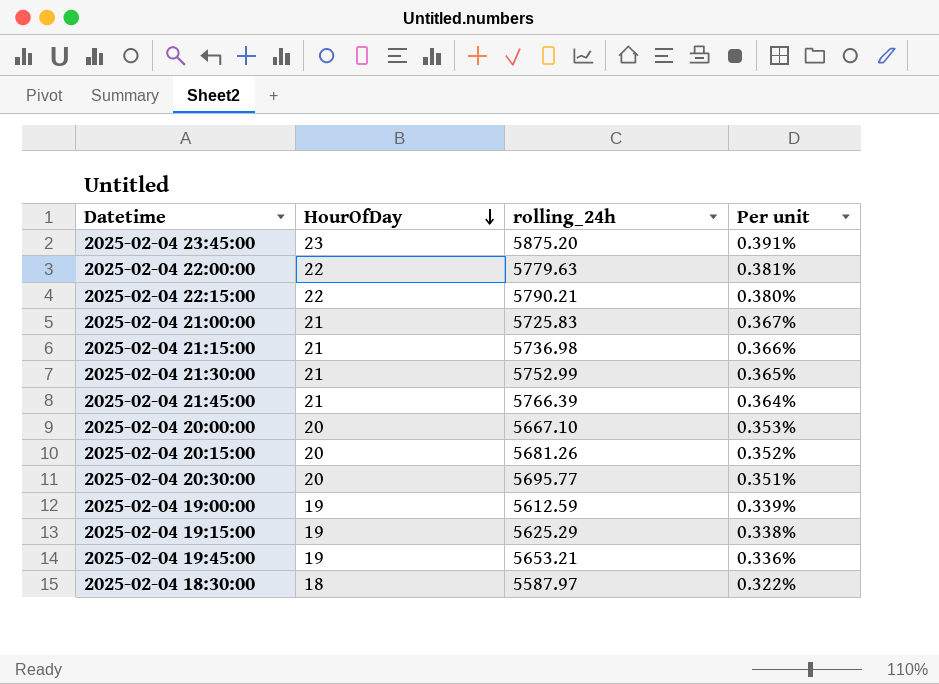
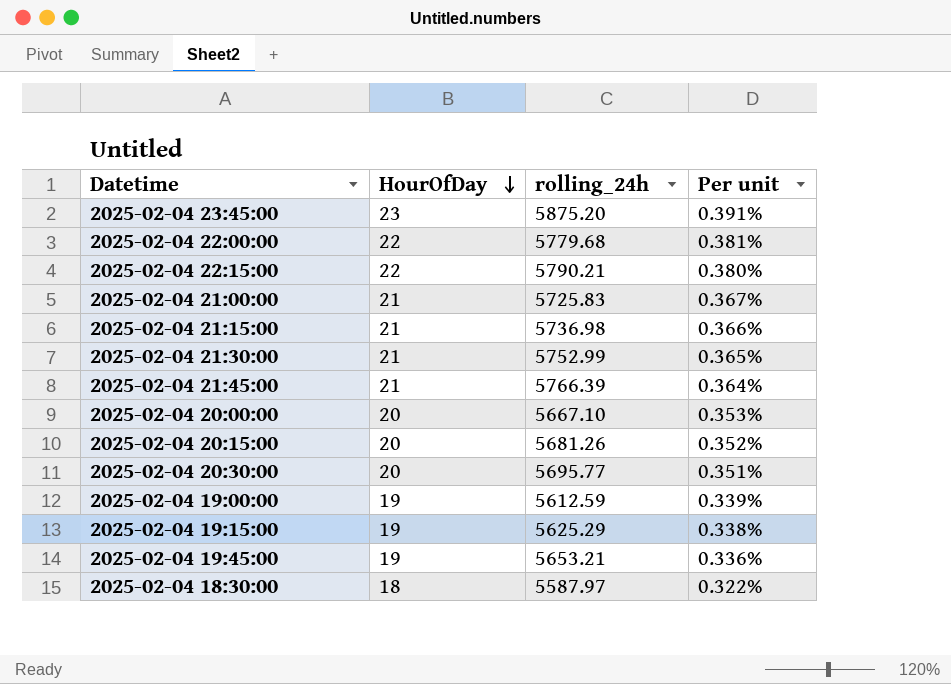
2025-02-04 22:00:00 | rolling_24h: 5779.63 -> 5779.68

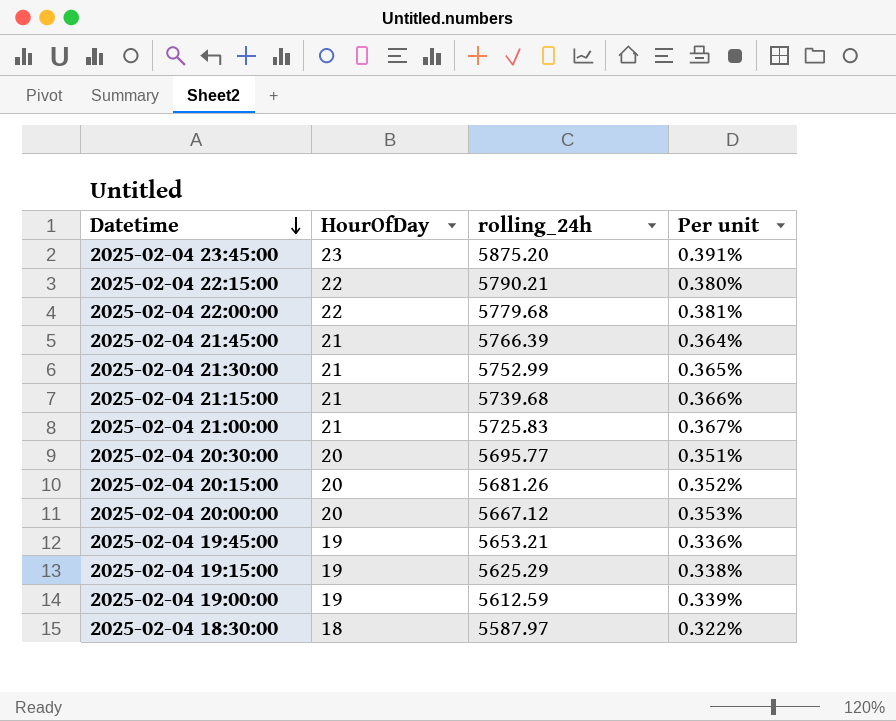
row order: HourOfDay descending -> Datetime descending
2025-02-04 21:15:00 | rolling_24h: 5736.98 -> 5739.68
2025-02-04 20:00:00 | rolling_24h: 5667.10 -> 5667.12

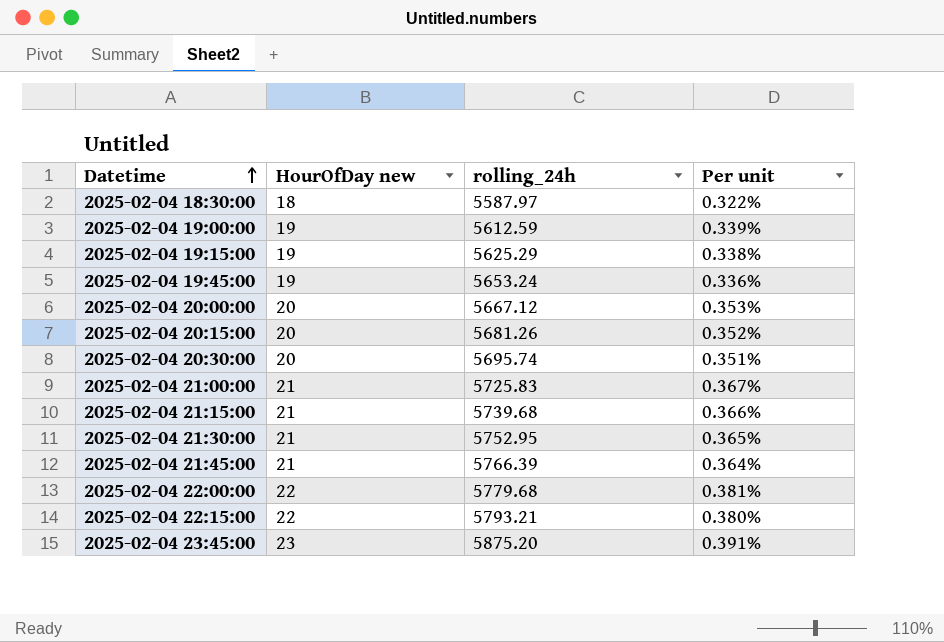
row order: Datetime descending -> Datetime ascending
column name: HourOfDay -> HourOfDay new
2025-02-04 19:45:00 | rolling_24h: 5653.21 -> 5653.24
2025-02-04 20:30:00 | rolling_24h: 5695.77 -> 5695.74
2025-02-04 21:30:00 | rolling_24h: 5752.99 -> 5752.95
2025-02-04 22:15:00 | rolling_24h: 5790.21 -> 5793.21

